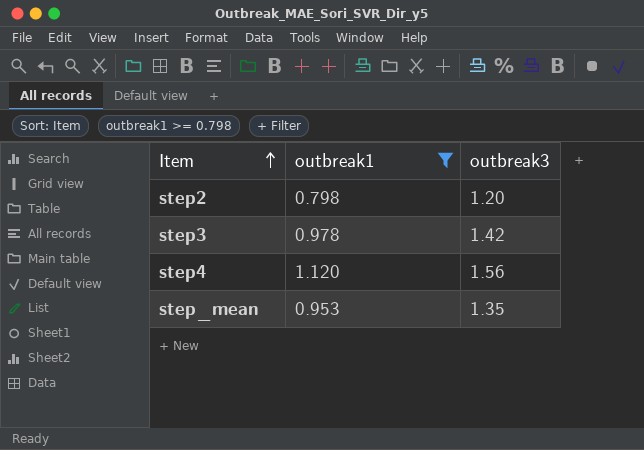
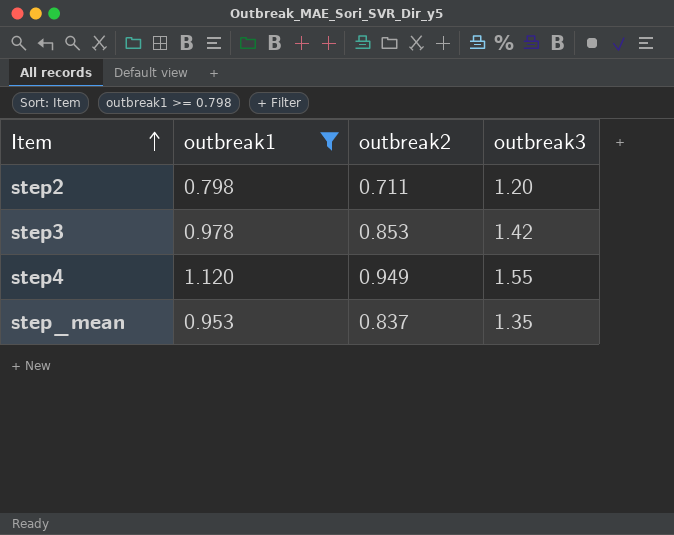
column outbreak2 | position: none -> 3
step4 | outbreak3: 1.56 -> 1.55

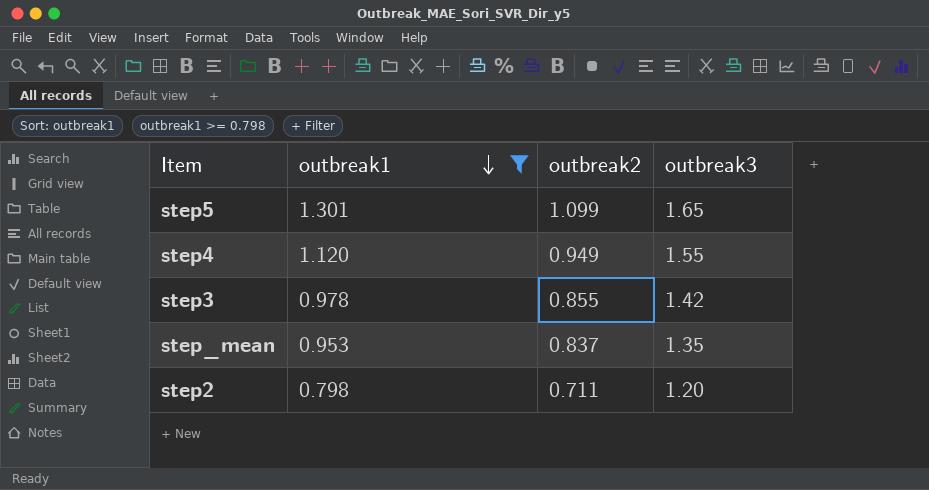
row order: Item ascending -> outbreak1 descending
row step5: none -> 1.301 | 1.099 | 1.65
step3 | outbreak2: 0.853 -> 0.855

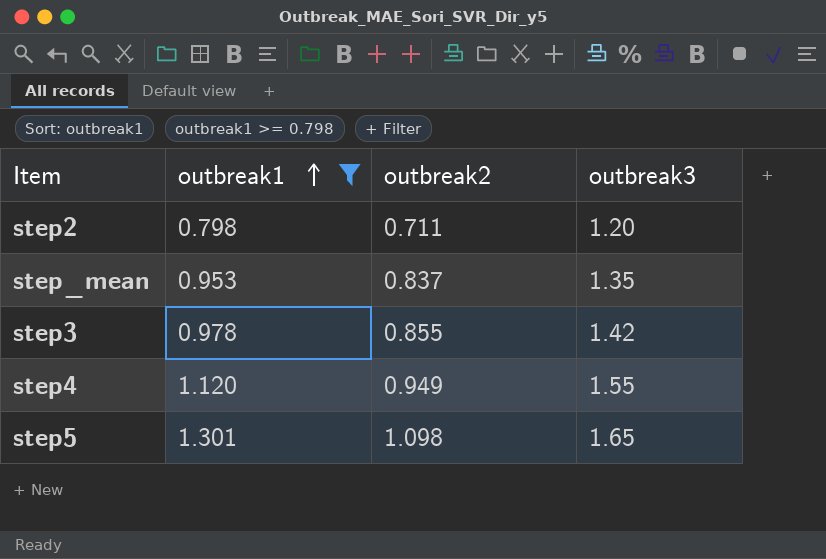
row order: outbreak1 descending -> outbreak1 ascending
step5 | outbreak2: 1.099 -> 1.098

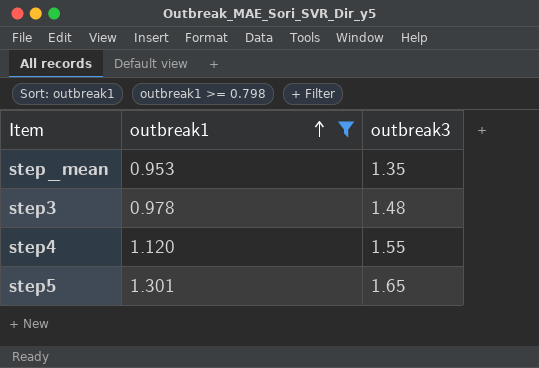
column outbreak2 | position: 3 -> none
row step2: 0.798 | 0.711 | 1.20 -> none
step3 | outbreak3: 1.42 -> 1.48

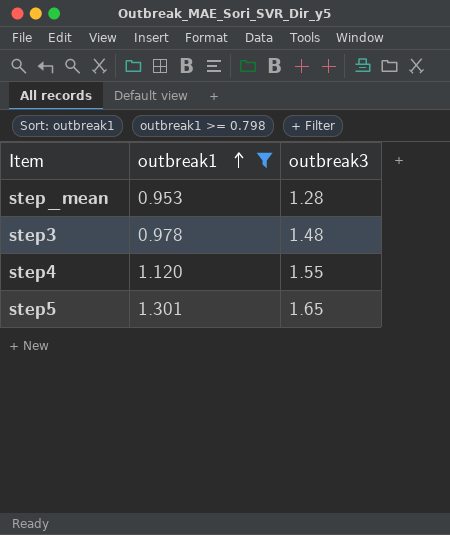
step_mean | outbreak3: 1.35 -> 1.28

